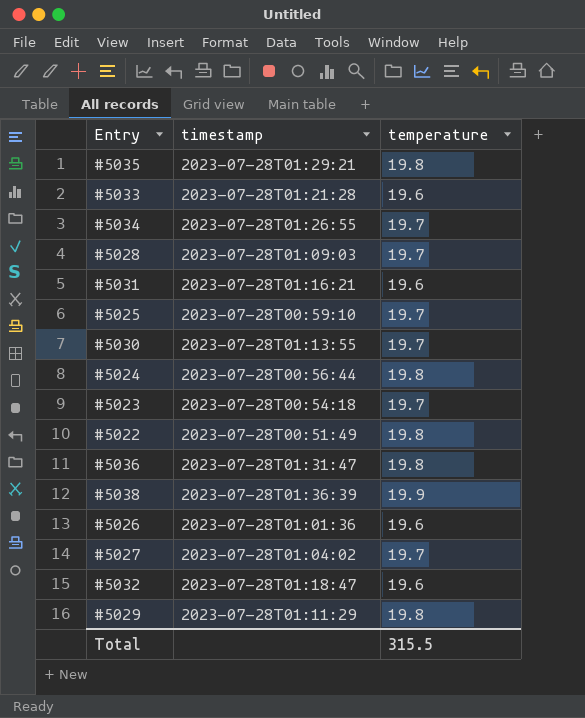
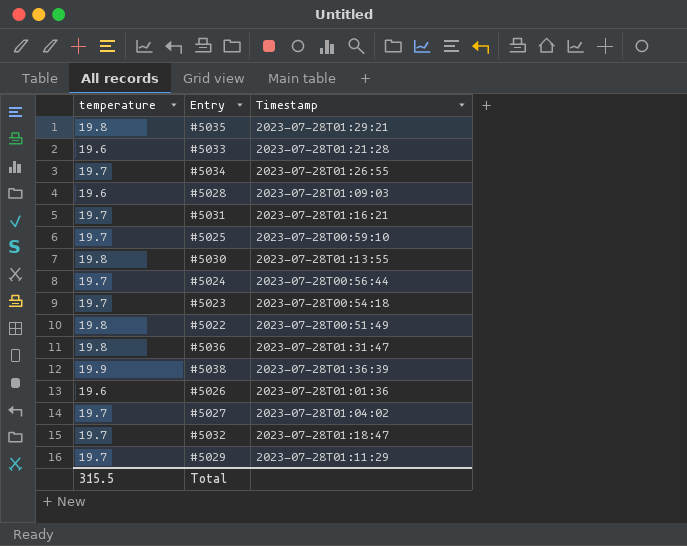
column temperature | position: 3 -> 1
column name: timestamp -> Timestamp
#5028 | temperature: 19.7 -> 19.6
#5031 | temperature: 19.6 -> 19.7
#5030 | temperature: 19.7 -> 19.8
#5024 | temperature: 19.8 -> 19.7
#5032 | temperature: 19.6 -> 19.7
#5029 | temperature: 19.8 -> 19.7

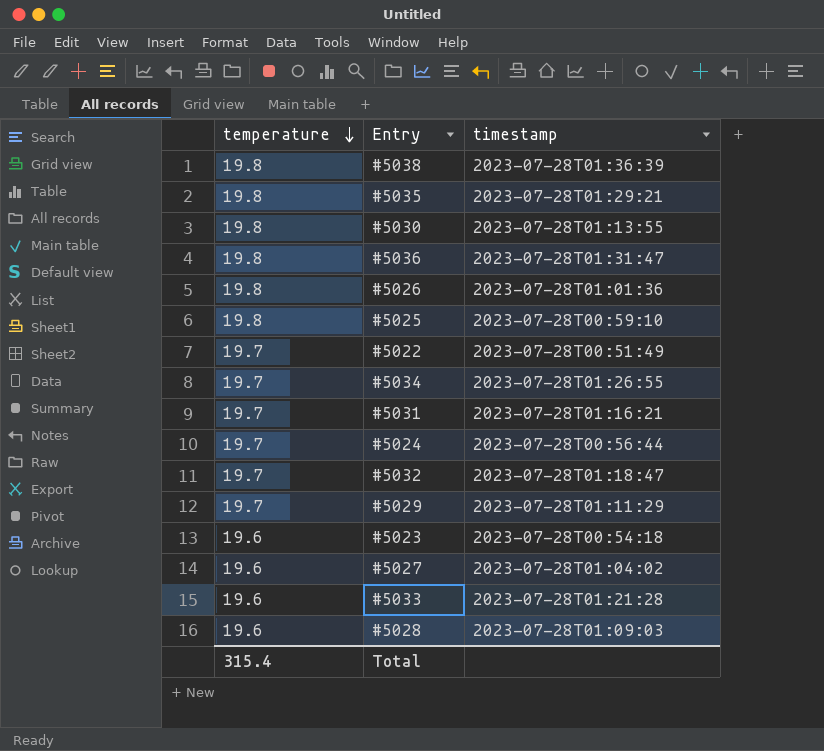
row order: none -> temperature descending
column name: Timestamp -> timestamp
#5038 | temperature: 19.9 -> 19.8
#5026 | temperature: 19.6 -> 19.8
#5025 | temperature: 19.7 -> 19.8
#5022 | temperature: 19.8 -> 19.7
#5023 | temperature: 19.7 -> 19.6
#5027 | temperature: 19.7 -> 19.6
Total | temperature: 315.5 -> 315.4

